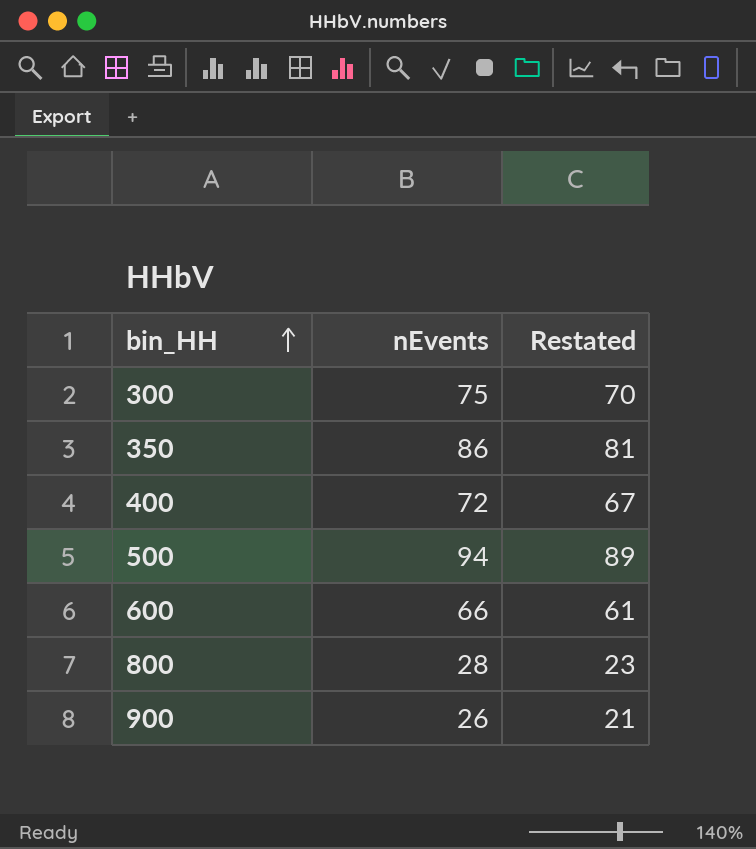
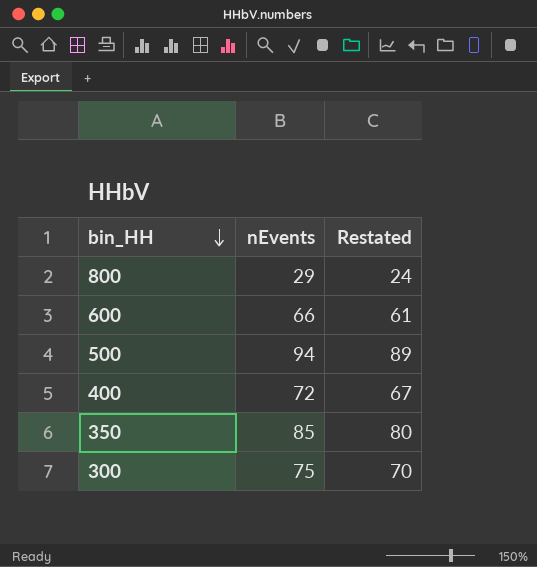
row order: bin_HH ascending -> bin_HH descending
row 900: 26 | 21 -> none
800 | nEvents: 28 -> 29
800 | Restated: 23 -> 24
350 | nEvents: 86 -> 85
350 | Restated: 81 -> 80

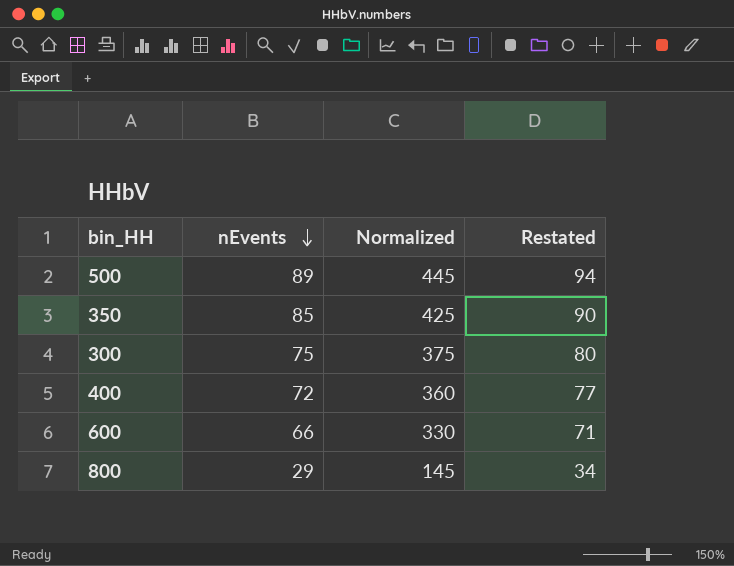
row order: bin_HH descending -> nEvents descending
column Normalized | formula: none -> [nEvents] * 5
column Restated | formula: [nEvents] - 5 -> [nEvents] + 5
500 | nEvents: 94 -> 89

